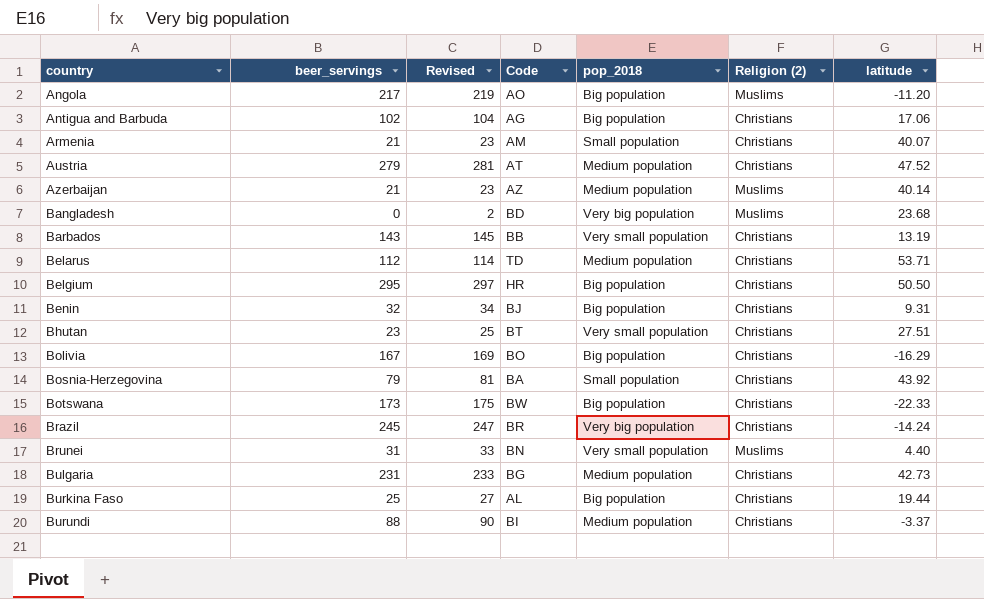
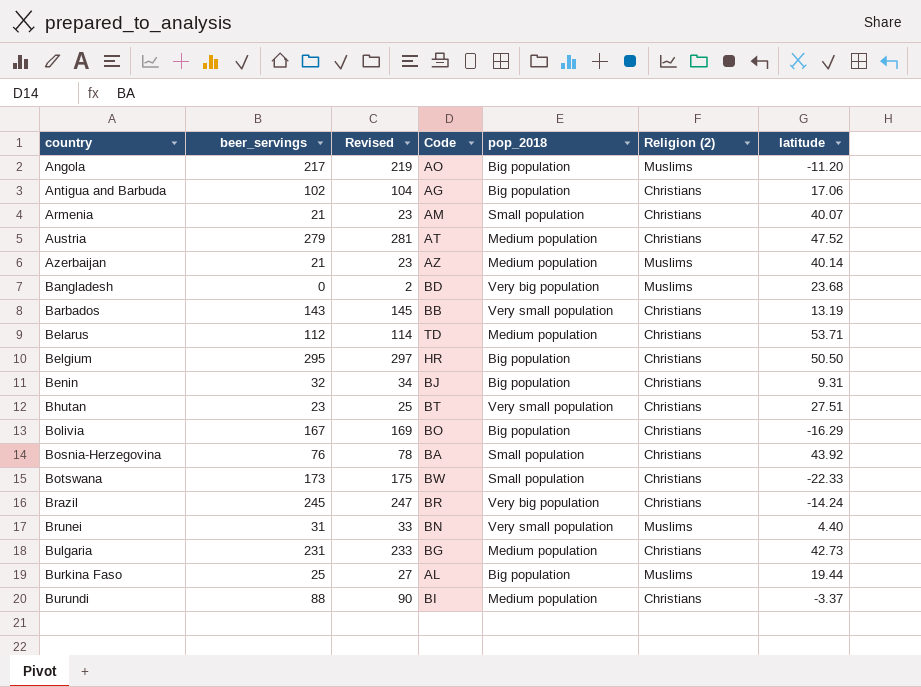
Bosnia-Herzegovina | beer_servings: 79 -> 76
Bosnia-Herzegovina | Revised: 81 -> 78
Botswana | pop_2018: Big population -> Small population
Burkina Faso | Religion (2): Christians -> Muslims

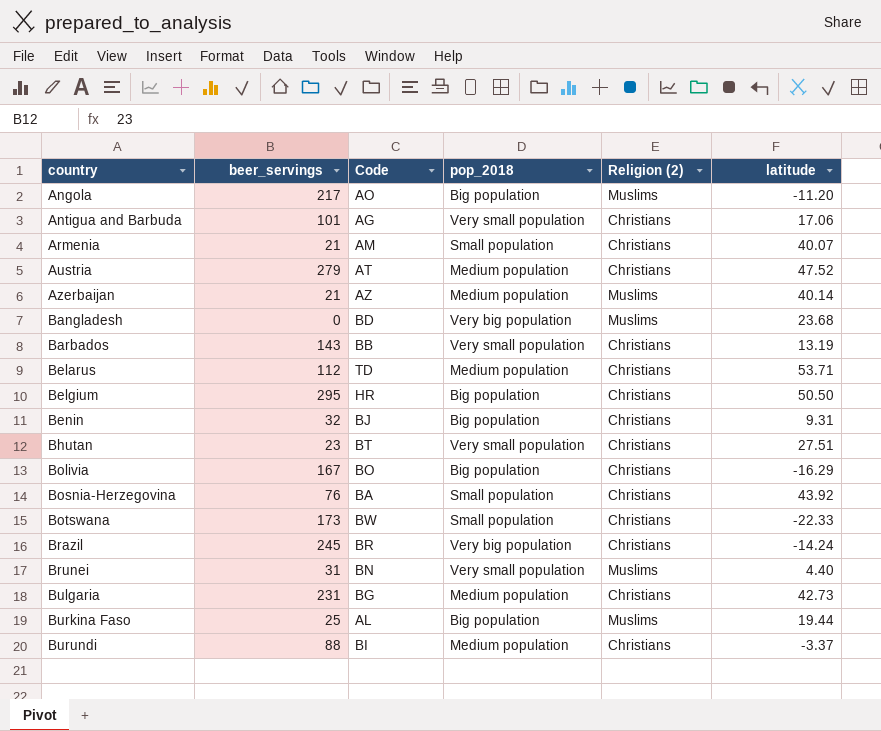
column Revised | formula: [beer_servings] + 2 -> none
Antigua and Barbuda | beer_servings: 102 -> 101
Antigua and Barbuda | pop_2018: Big population -> Very small population

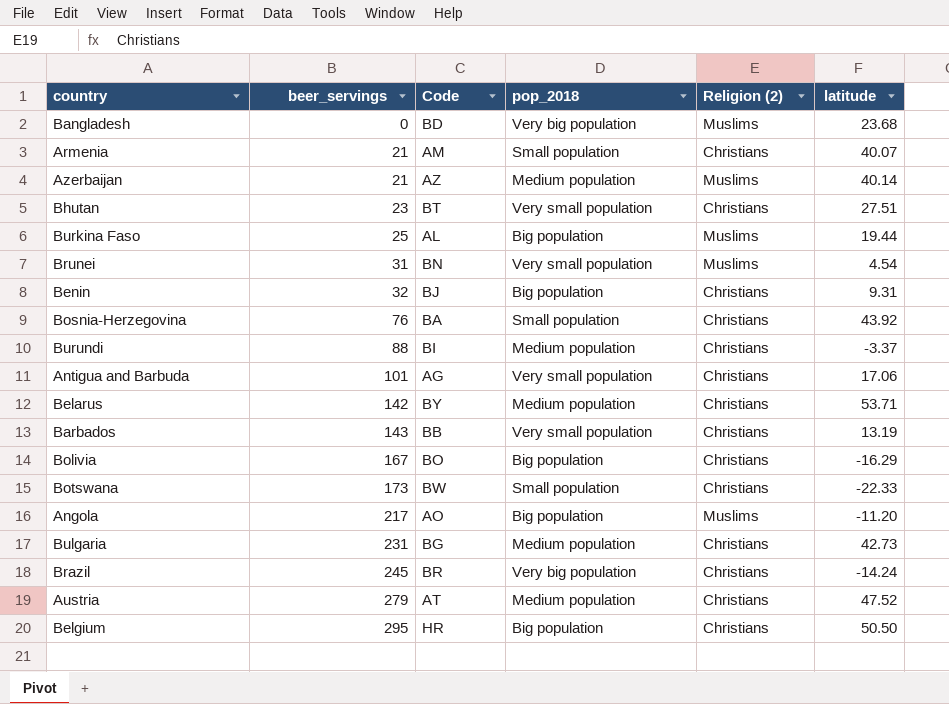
row order: country ascending -> beer_servings ascending
Brunei | latitude: 4.40 -> 4.54
Belarus | beer_servings: 112 -> 142
Belarus | Code: TD -> BY

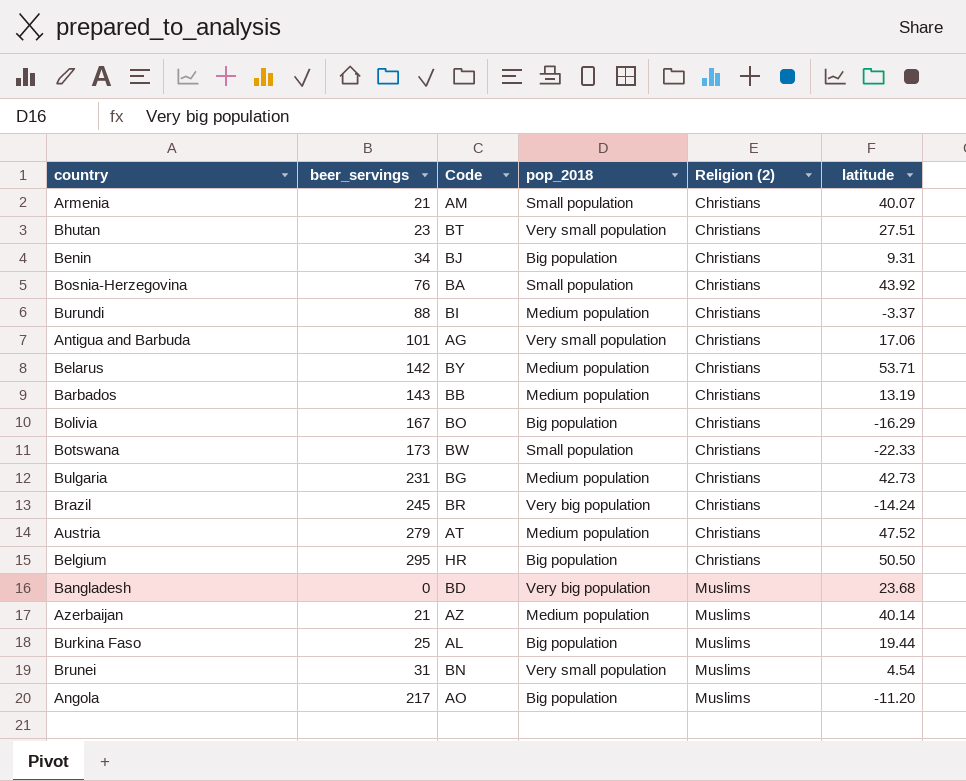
row order: beer_servings ascending -> Religion (2) ascending
Benin | beer_servings: 32 -> 34
Barbados | pop_2018: Very small population -> Medium population

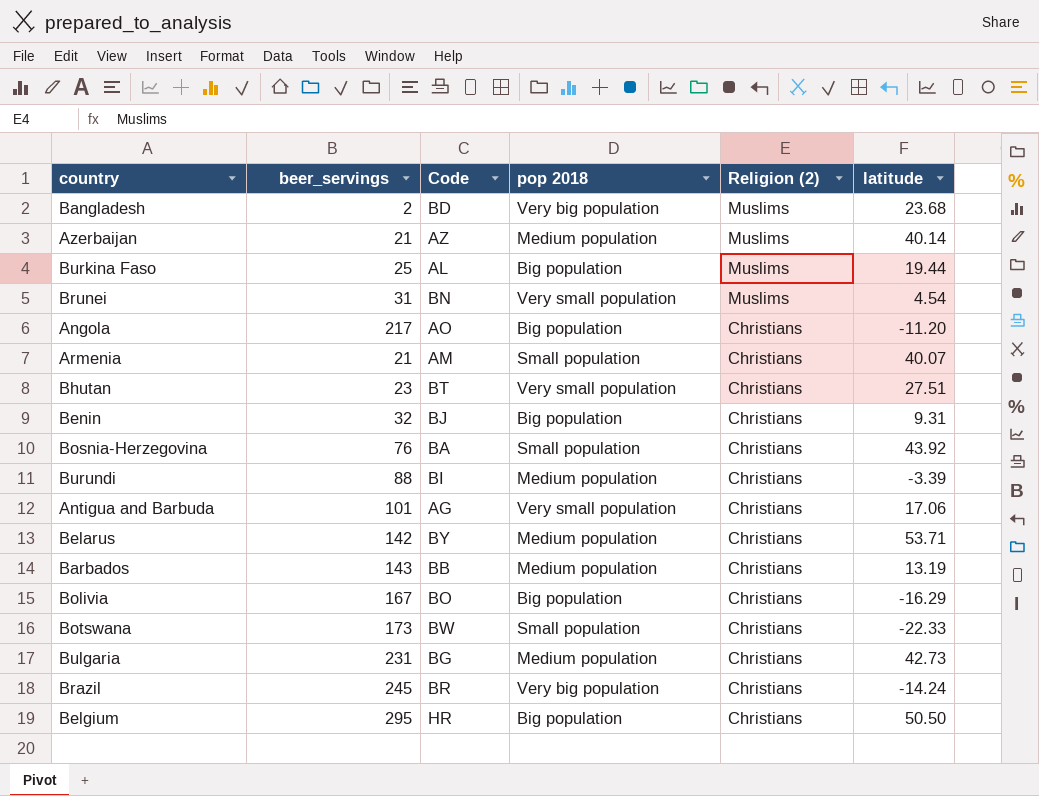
row order: Religion (2) ascending -> Religion (2) descending
column name: pop_2018 -> pop 2018
row Austria: 279 | AT | Medium population | Christians | 47.52 -> none
Bangladesh | beer_servings: 0 -> 2
Angola | Religion (2): Muslims -> Christians
Benin | beer_servings: 34 -> 32
Burundi | latitude: -3.37 -> -3.39

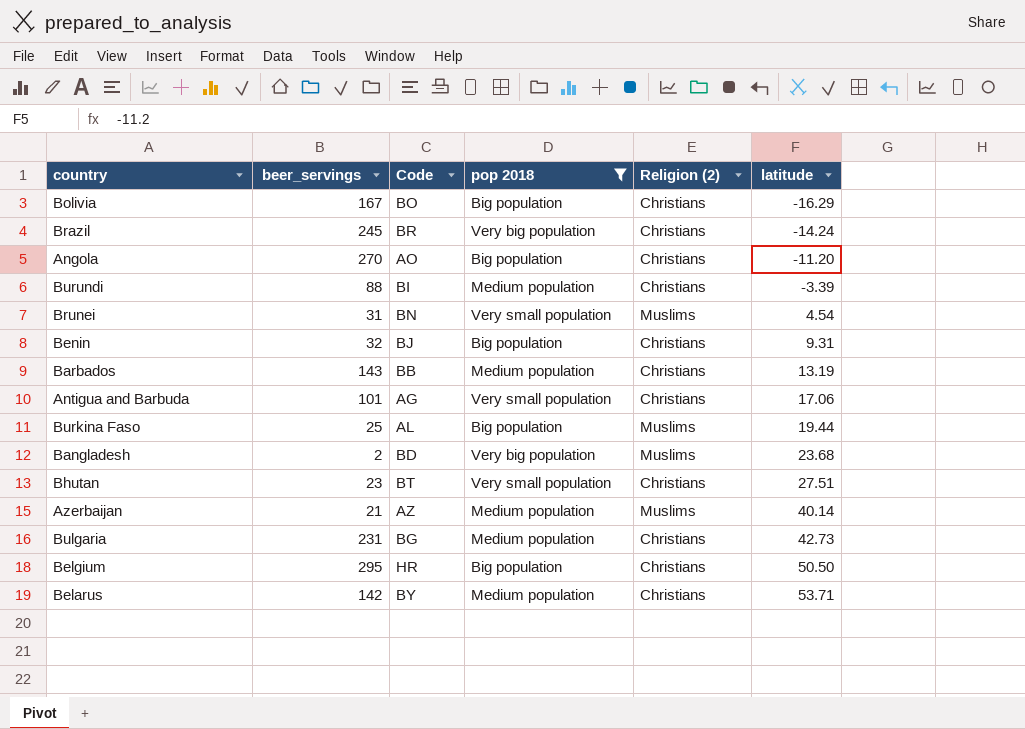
filter: none -> pop 2018 != Small population
row order: Religion (2) descending -> latitude ascending
Angola | beer_servings: 217 -> 270

